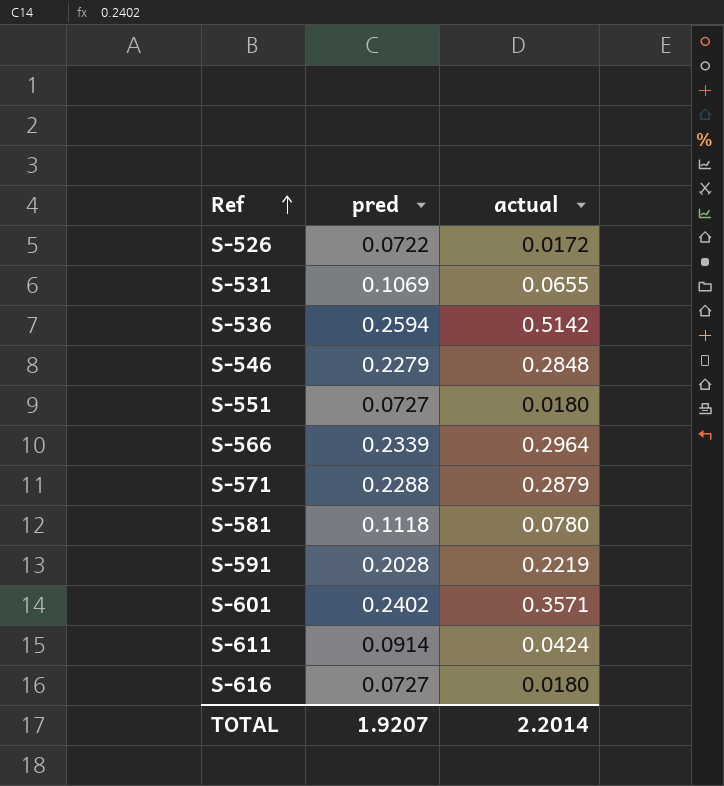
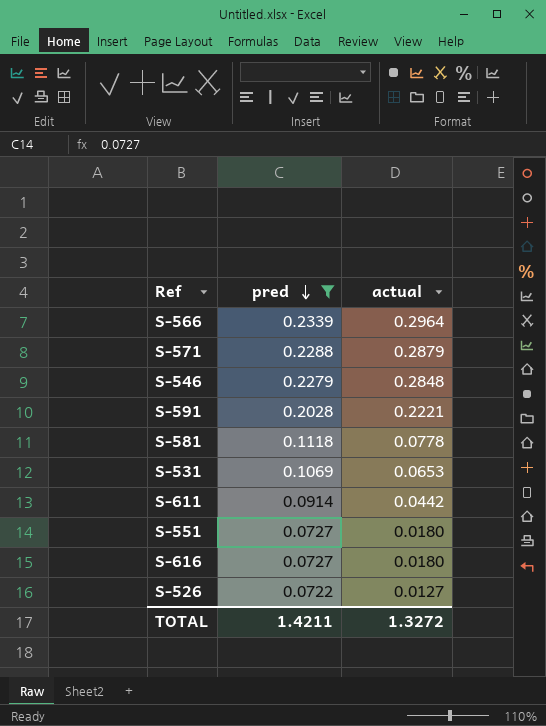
filter: none -> pred <= 0.2339
row order: Ref ascending -> pred descending
S-591 | actual: 0.2219 -> 0.2221
S-581 | actual: 0.0780 -> 0.0778
S-531 | actual: 0.0655 -> 0.0653
S-611 | actual: 0.0424 -> 0.0442
S-526 | actual: 0.0172 -> 0.0127
TOTAL | pred: 1.9207 -> 1.4211
TOTAL | actual: 2.2014 -> 1.3272

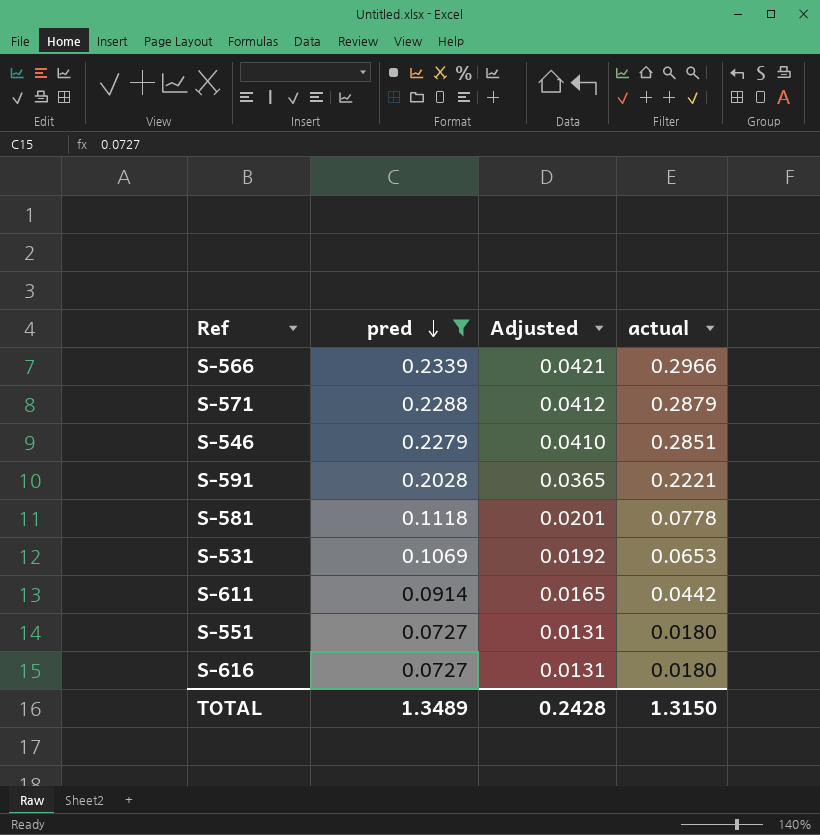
column Adjusted | formula: none -> [pred] * 0.18
row S-526: 0.0722 | 0.0127 -> none
S-566 | actual: 0.2964 -> 0.2966
S-546 | actual: 0.2848 -> 0.2851
TOTAL | pred: 1.4211 -> 1.3489
TOTAL | actual: 1.3272 -> 1.3150

